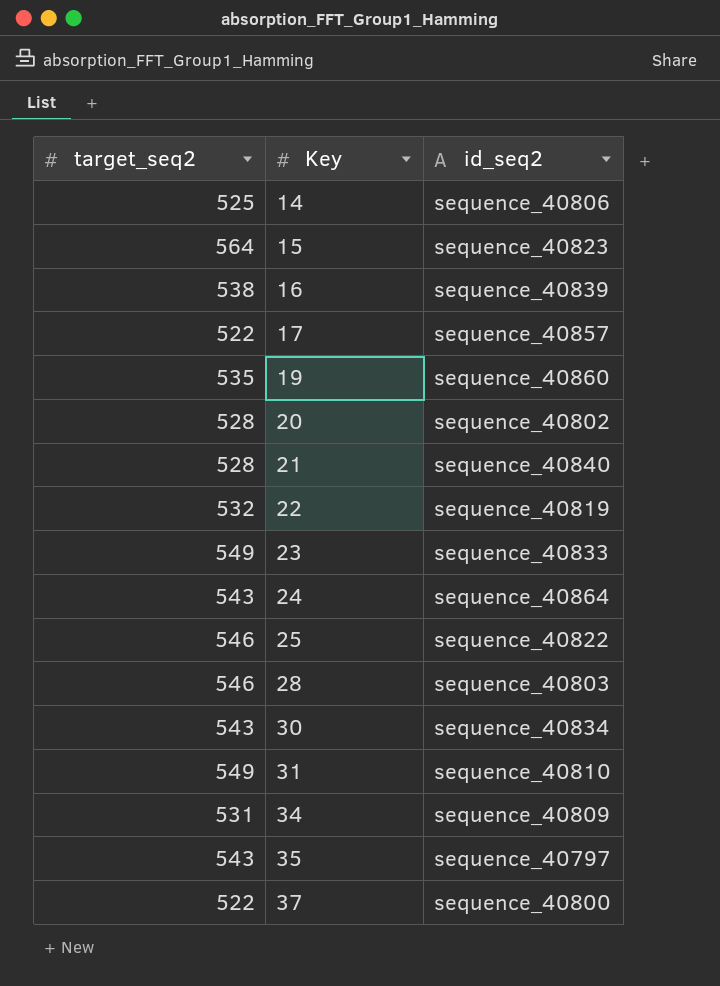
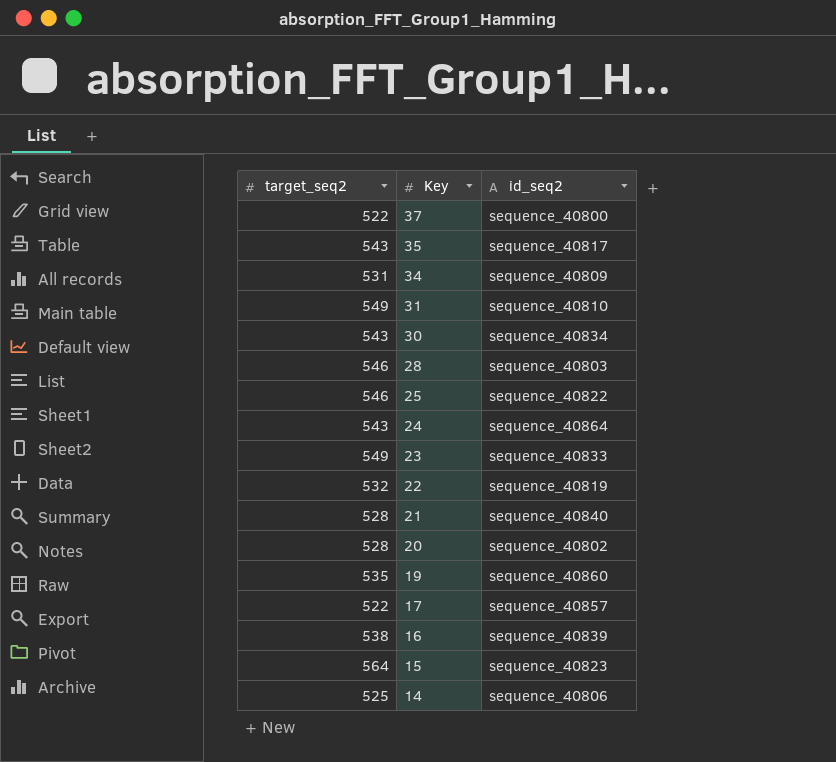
row order: Key ascending -> Key descending
35 | id_seq2: sequence_40797 -> sequence_40817

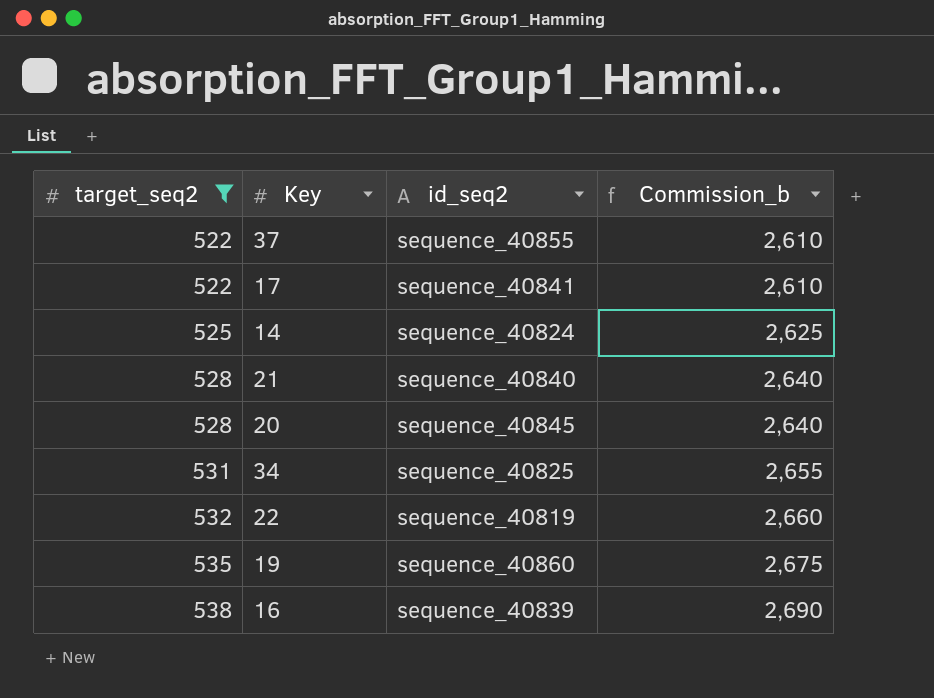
filter: none -> target_seq2 <= 538
row order: Key descending -> target_seq2 ascending
column Commission_b | formula: none -> [target_seq2] * 5
37 | id_seq2: sequence_40800 -> sequence_40855
17 | id_seq2: sequence_40857 -> sequence_40841
14 | id_seq2: sequence_40806 -> sequence_40824
20 | id_seq2: sequence_40802 -> sequence_40845
34 | id_seq2: sequence_40809 -> sequence_40825

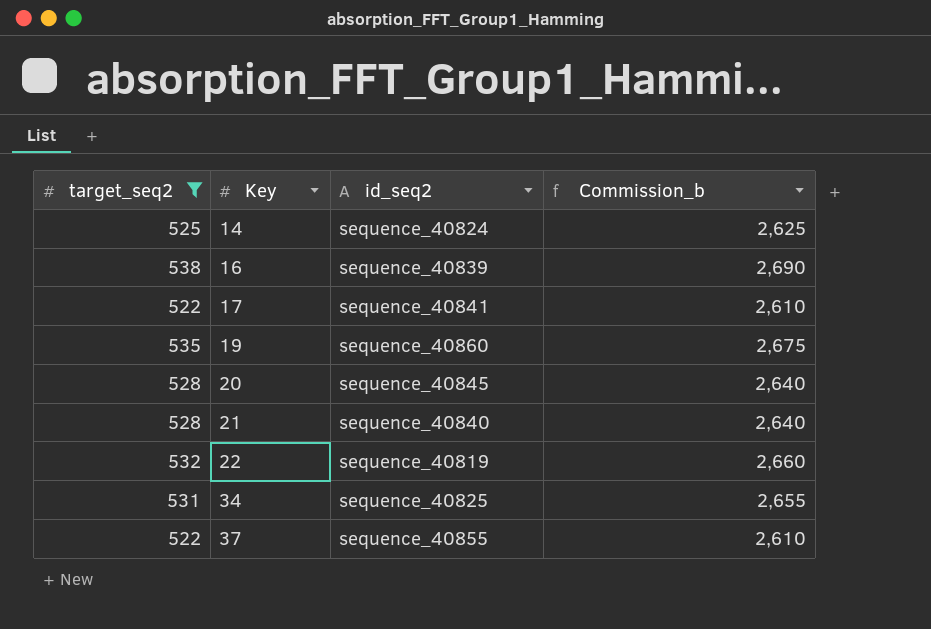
row order: target_seq2 ascending -> Key ascending

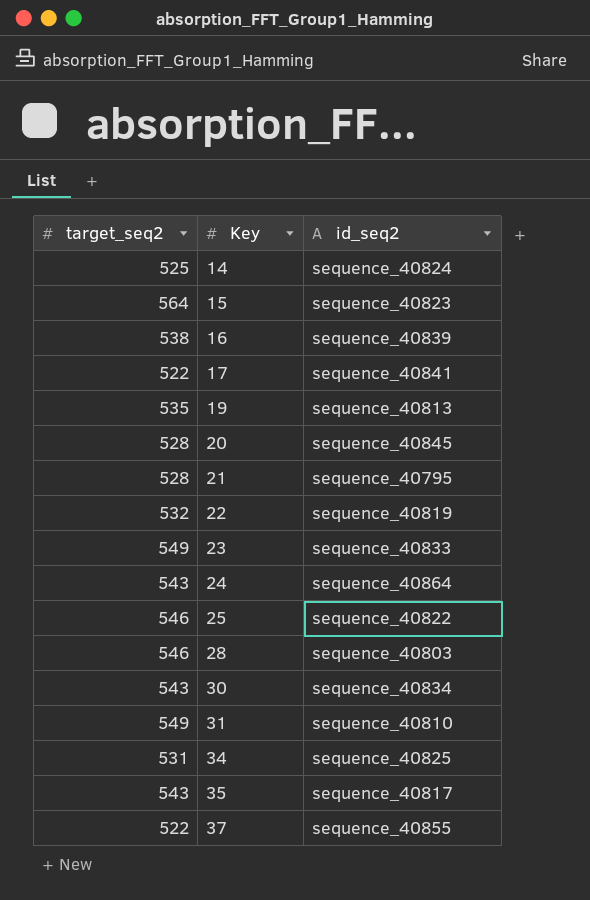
filter: target_seq2 <= 538 -> none
column Commission_b | formula: [target_seq2] * 5 -> none
19 | id_seq2: sequence_40860 -> sequence_40813
21 | id_seq2: sequence_40840 -> sequence_40795

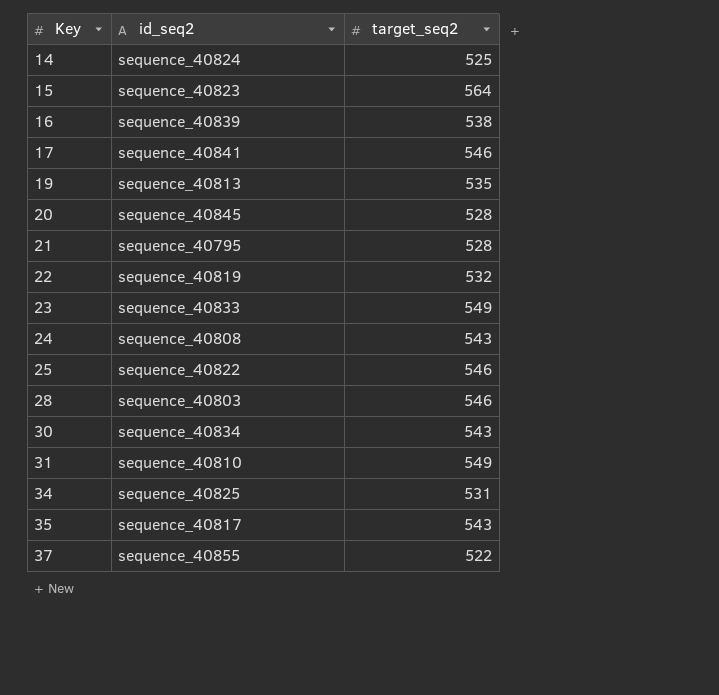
column target_seq2 | position: 1 -> 3
17 | target_seq2: 522 -> 546
24 | id_seq2: sequence_40864 -> sequence_40808

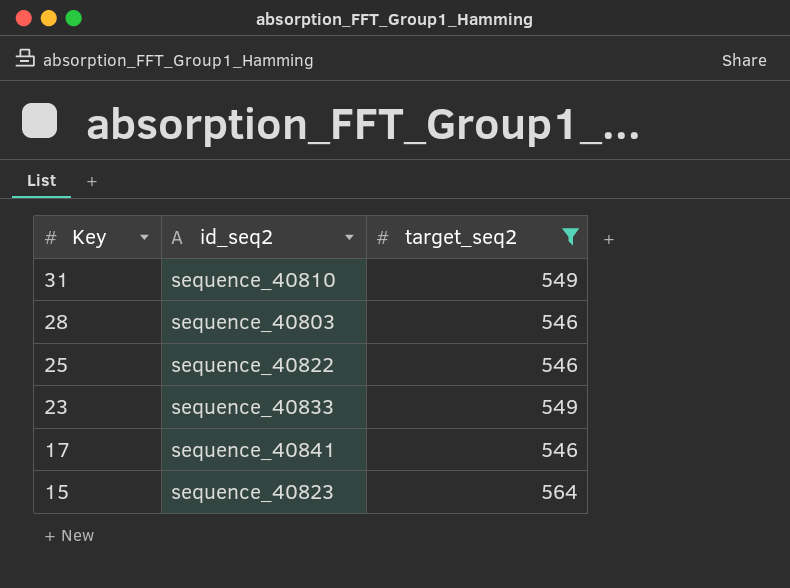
filter: none -> target_seq2 >= 546
row order: Key ascending -> Key descending

